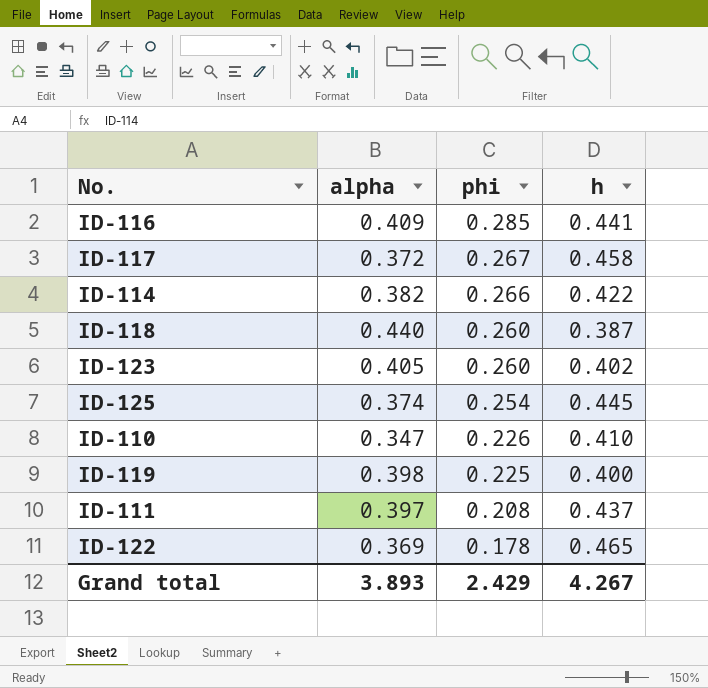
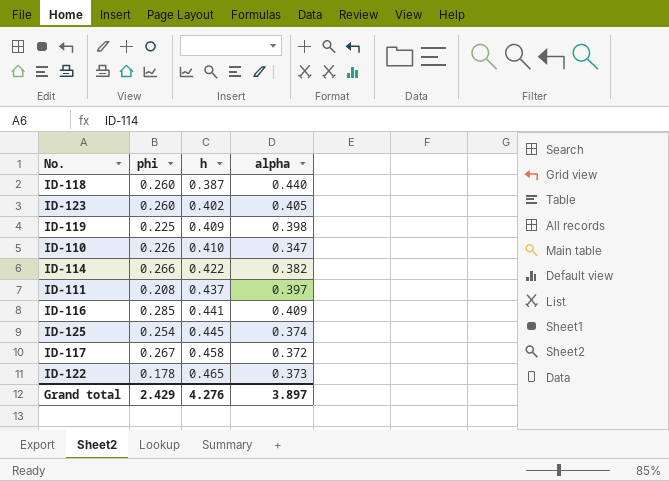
row order: phi descending -> h ascending
column alpha | position: 2 -> 4
ID-119 | h: 0.400 -> 0.409
ID-122 | alpha: 0.369 -> 0.373
Grand total | h: 4.267 -> 4.276
Grand total | alpha: 3.893 -> 3.897

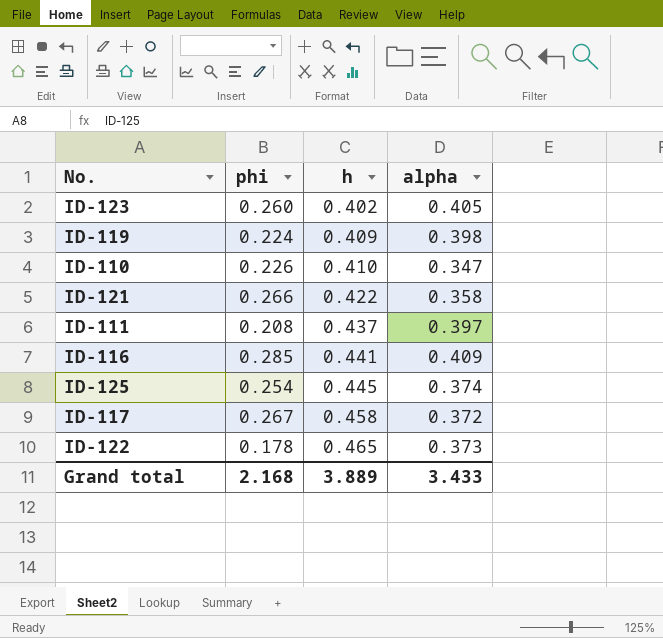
row ID-118: 0.260 | 0.387 | 0.440 -> none
row ID-114: 0.266 | 0.422 | 0.382 -> none
ID-119 | phi: 0.225 -> 0.224
row ID-121: none -> 0.266 | 0.422 | 0.358
Grand total | phi: 2.429 -> 2.168
Grand total | h: 4.276 -> 3.889
Grand total | alpha: 3.897 -> 3.433

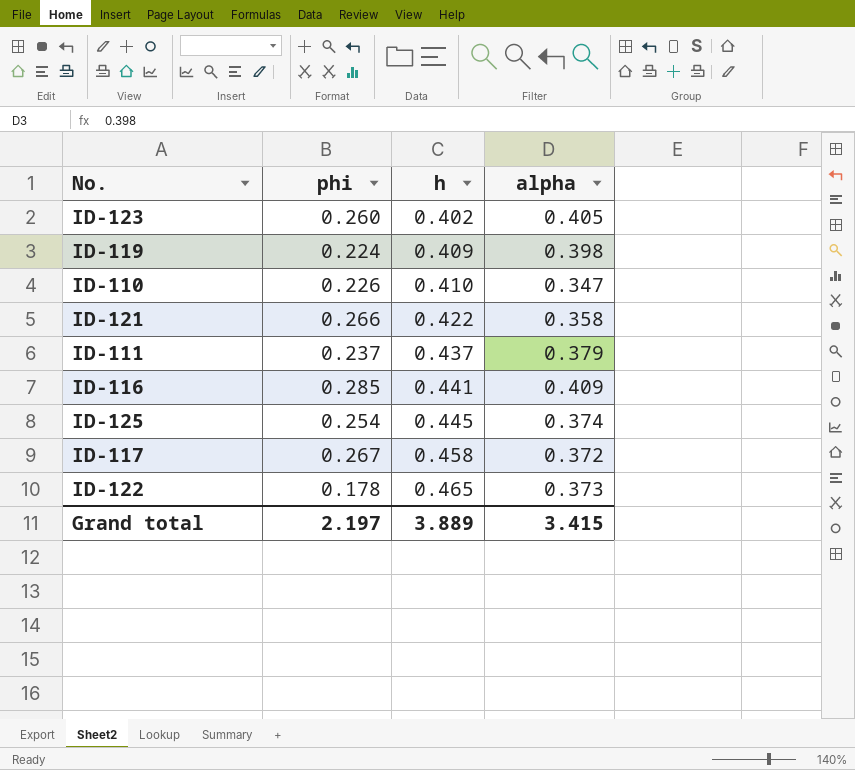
ID-111 | phi: 0.208 -> 0.237
ID-111 | alpha: 0.397 -> 0.379
Grand total | phi: 2.168 -> 2.197
Grand total | alpha: 3.433 -> 3.415

